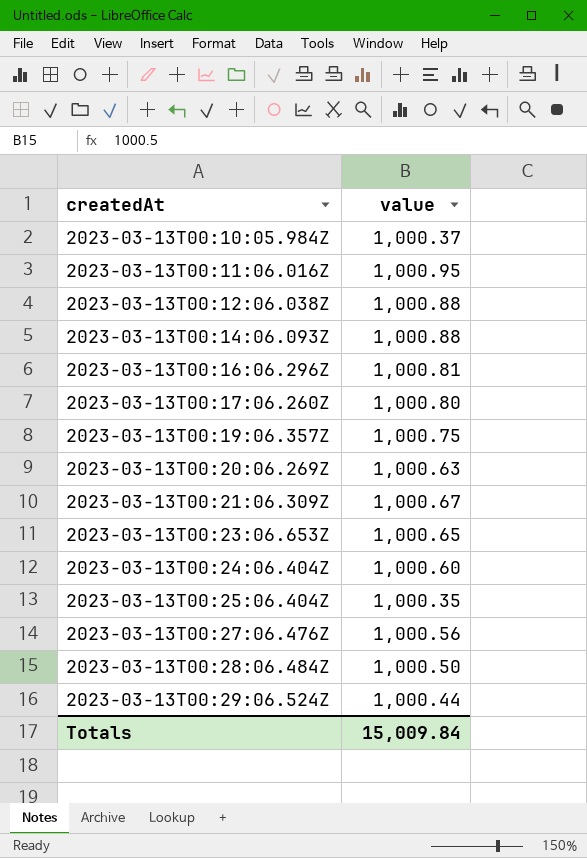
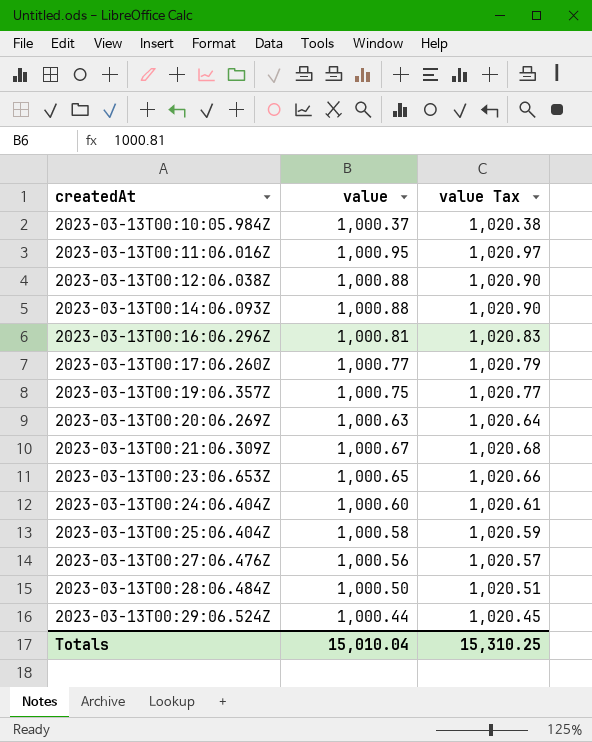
column value Tax | formula: none -> [value] * 1.02
2023-03-13T00:17:06.260Z | value: 1,000.80 -> 1,000.77
2023-03-13T00:25:06.404Z | value: 1,000.35 -> 1,000.58
Totals | value: 15,009.84 -> 15,010.04

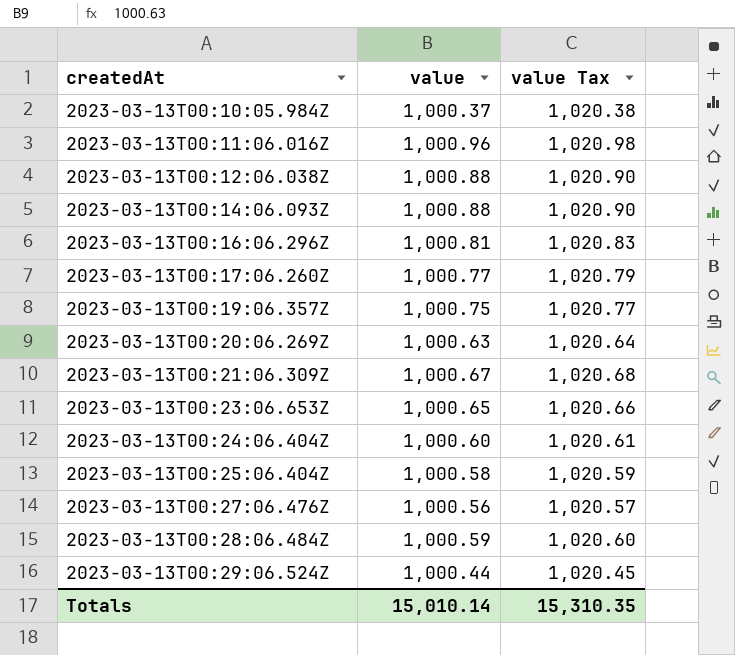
2023-03-13T00:11:06.016Z | value: 1,000.95 -> 1,000.96
2023-03-13T00:11:06.016Z | value Tax: 1,020.97 -> 1,020.98
2023-03-13T00:28:06.484Z | value: 1,000.50 -> 1,000.59
2023-03-13T00:28:06.484Z | value Tax: 1,020.51 -> 1,020.60
Totals | value: 15,010.04 -> 15,010.14
Totals | value Tax: 15,310.25 -> 15,310.35

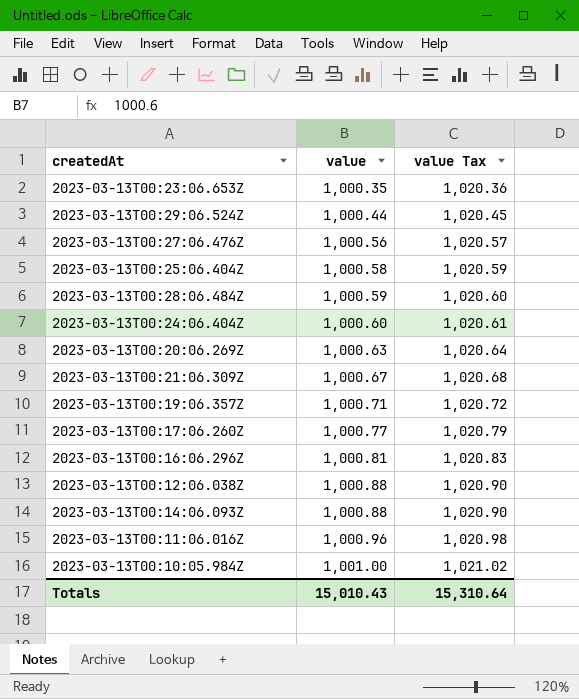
row order: createdAt ascending -> value ascending
2023-03-13T00:23:06.653Z | value: 1,000.65 -> 1,000.35
2023-03-13T00:23:06.653Z | value Tax: 1,020.66 -> 1,020.36
2023-03-13T00:19:06.357Z | value: 1,000.75 -> 1,000.71
2023-03-13T00:19:06.357Z | value Tax: 1,020.77 -> 1,020.72
2023-03-13T00:10:05.984Z | value: 1,000.37 -> 1,001.00
2023-03-13T00:10:05.984Z | value Tax: 1,020.38 -> 1,021.02
Totals | value: 15,010.14 -> 15,010.43
Totals | value Tax: 15,310.35 -> 15,310.64

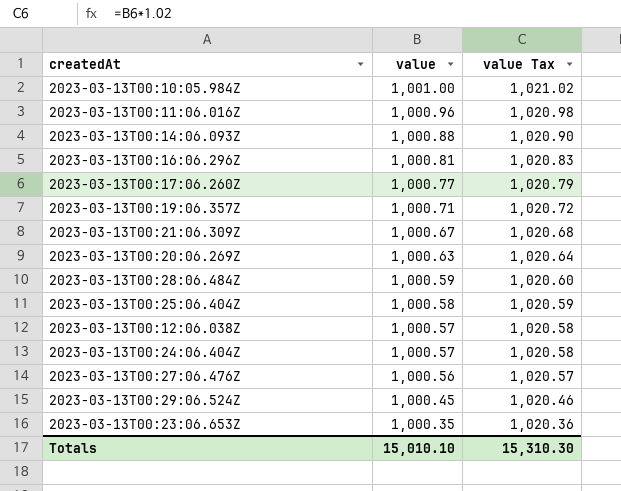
row order: value ascending -> value descending
2023-03-13T00:12:06.038Z | value: 1,000.88 -> 1,000.57
2023-03-13T00:12:06.038Z | value Tax: 1,020.90 -> 1,020.58
2023-03-13T00:24:06.404Z | value: 1,000.60 -> 1,000.57
2023-03-13T00:24:06.404Z | value Tax: 1,020.61 -> 1,020.58
2023-03-13T00:29:06.524Z | value: 1,000.44 -> 1,000.45
2023-03-13T00:29:06.524Z | value Tax: 1,020.45 -> 1,020.46
Totals | value: 15,010.43 -> 15,010.10
Totals | value Tax: 15,310.64 -> 15,310.30

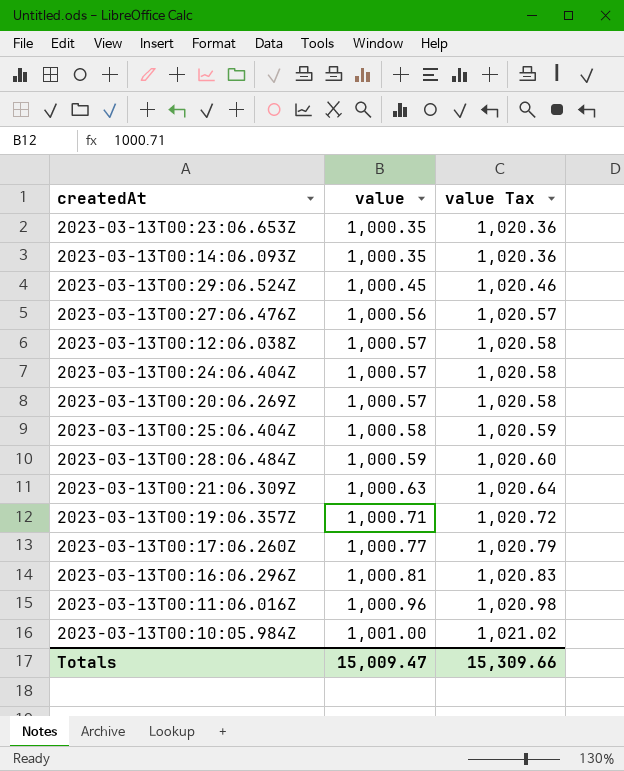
row order: value descending -> value ascending
2023-03-13T00:14:06.093Z | value: 1,000.88 -> 1,000.35
2023-03-13T00:14:06.093Z | value Tax: 1,020.90 -> 1,020.36
2023-03-13T00:20:06.269Z | value: 1,000.63 -> 1,000.57
2023-03-13T00:20:06.269Z | value Tax: 1,020.64 -> 1,020.58
2023-03-13T00:21:06.309Z | value: 1,000.67 -> 1,000.63
2023-03-13T00:21:06.309Z | value Tax: 1,020.68 -> 1,020.64
Totals | value: 15,010.10 -> 15,009.47
Totals | value Tax: 15,310.30 -> 15,309.66

